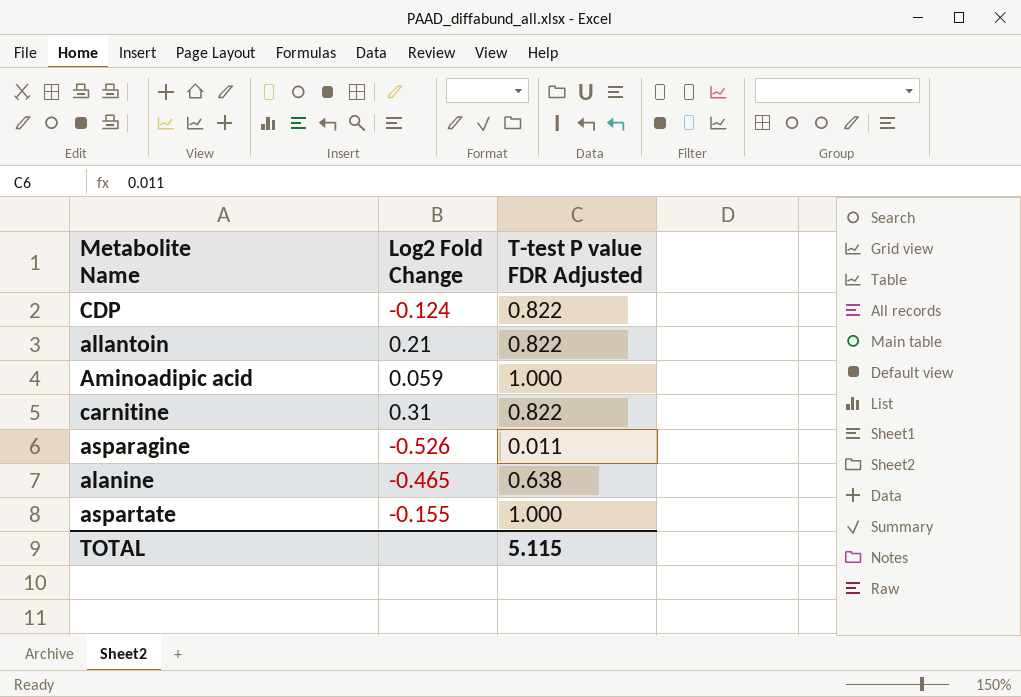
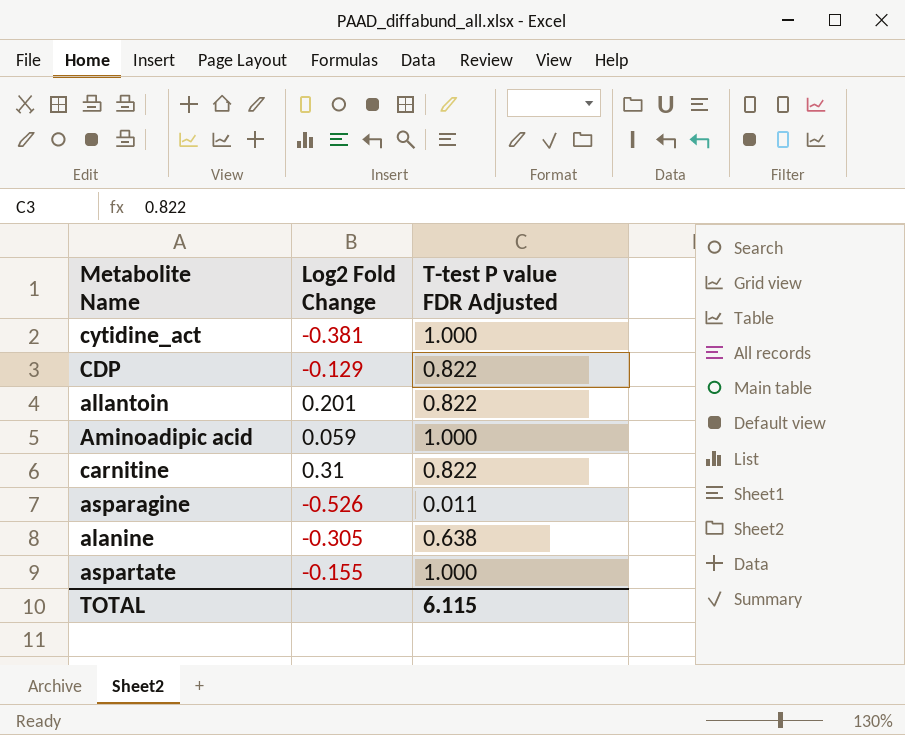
row cytidine_act: none -> -0.381 | 1.000
CDP | Log2 Fold Change: -0.124 -> -0.129
allantoin | Log2 Fold Change: 0.21 -> 0.201
alanine | Log2 Fold Change: -0.465 -> -0.305
TOTAL | T-test P value FDR Adjusted: 5.115 -> 6.115

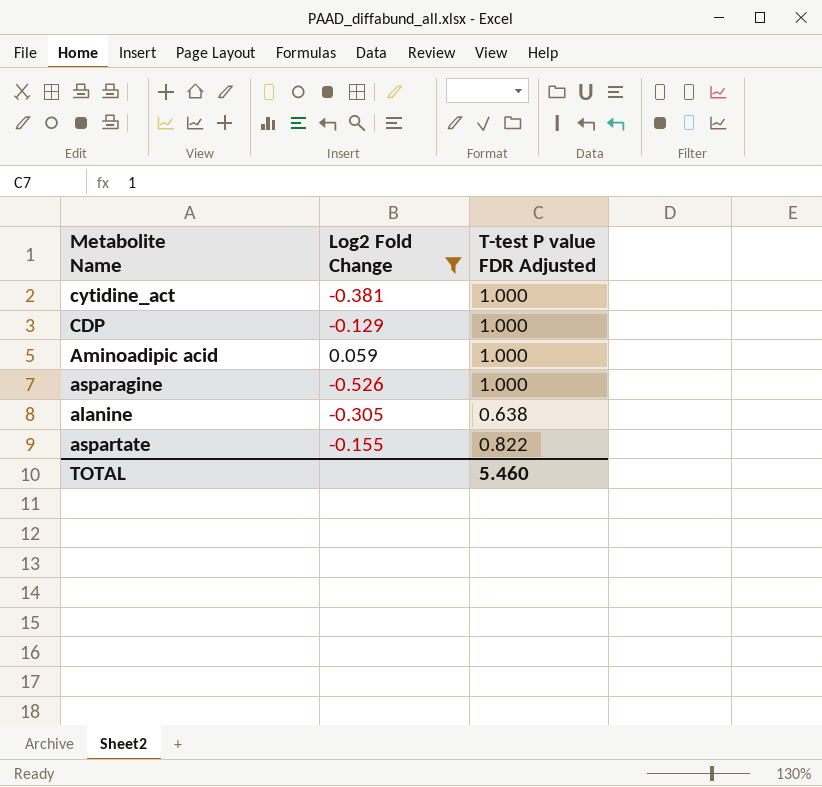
filter: none -> Log2 Fold Change <= 0.059
CDP | T-test P value FDR Adjusted: 0.822 -> 1.000
asparagine | T-test P value FDR Adjusted: 0.011 -> 1.000
aspartate | T-test P value FDR Adjusted: 1.000 -> 0.822
TOTAL | T-test P value FDR Adjusted: 6.115 -> 5.460

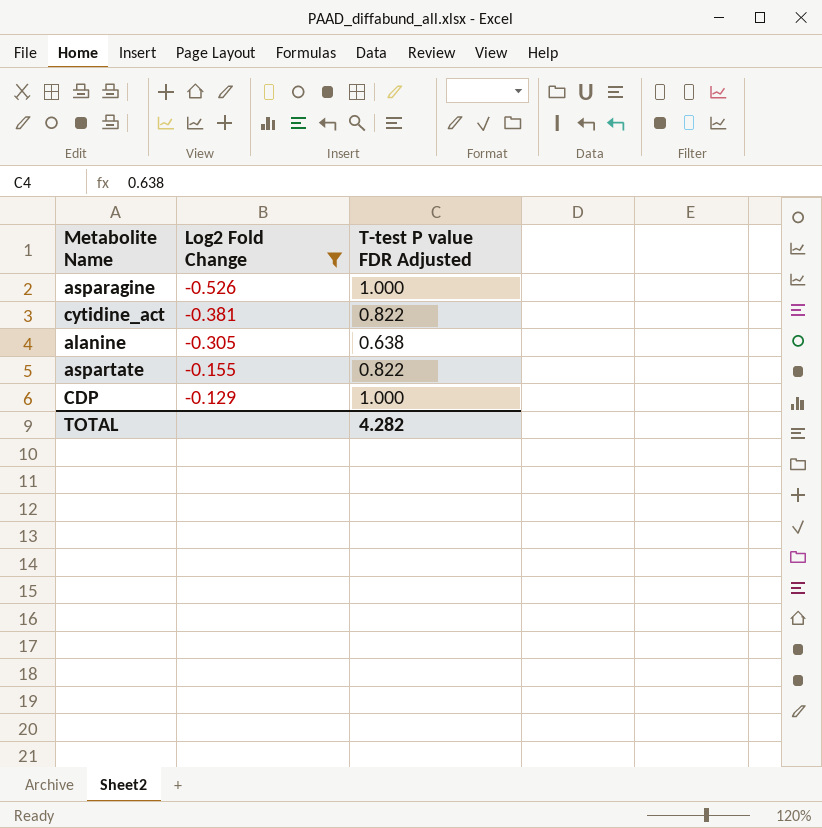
row order: none -> Log2 Fold Change ascending
row Aminoadipic acid: 0.059 | 1.000 -> none
cytidine_act | T-test P value FDR Adjusted: 1.000 -> 0.822
TOTAL | T-test P value FDR Adjusted: 5.460 -> 4.282

